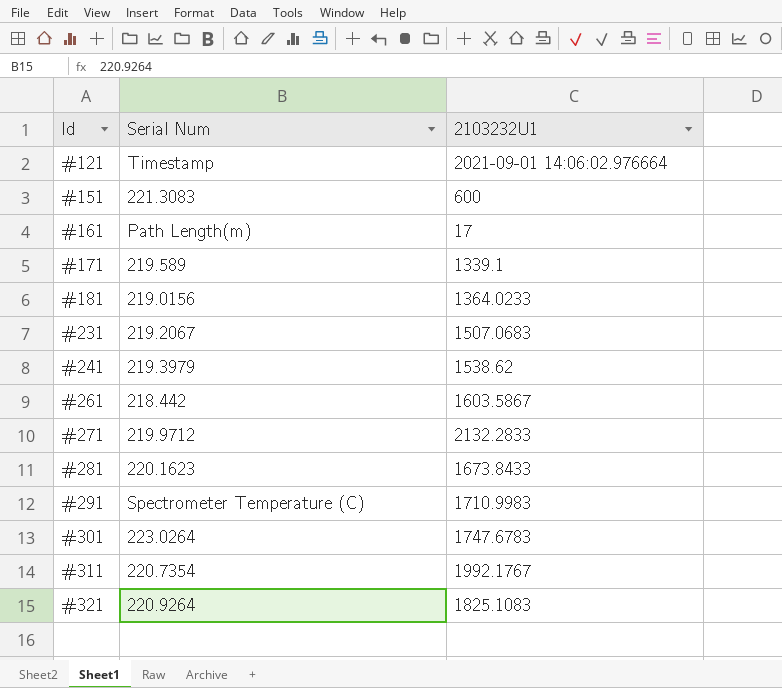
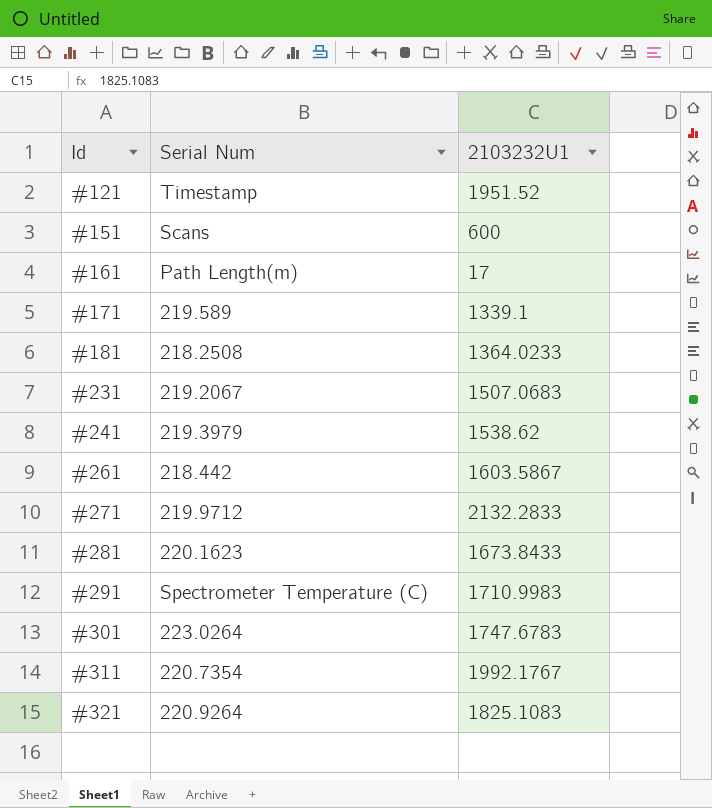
#121 | 2103232U1: 2021-09-01 14:06:02.976664 -> 1951.52
#151 | Serial Num: 221.3083 -> Scans
#181 | Serial Num: 219.0156 -> 218.2508

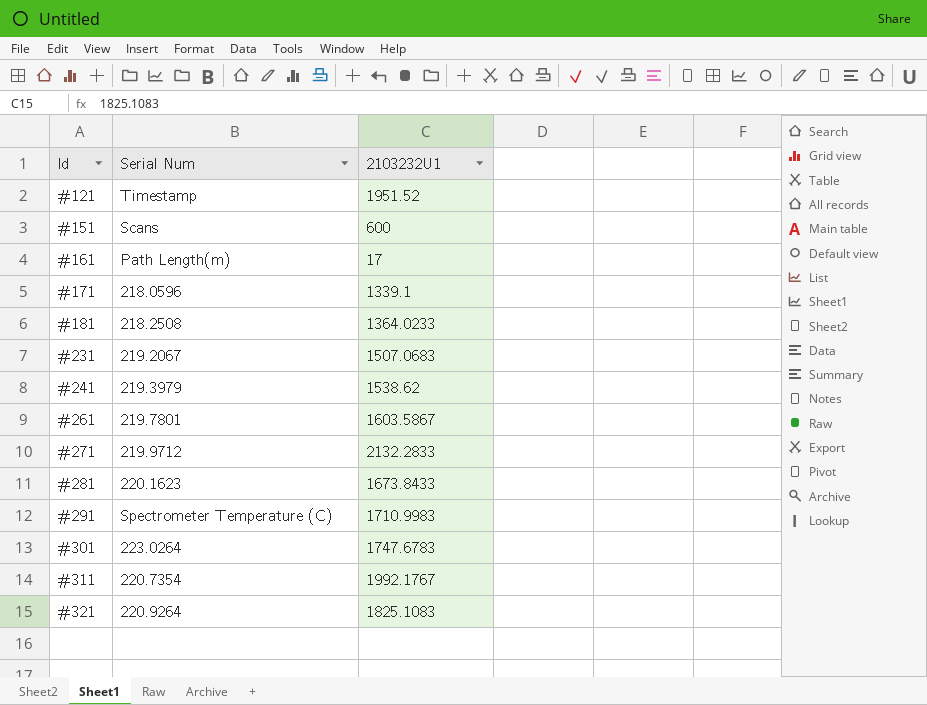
#171 | Serial Num: 219.589 -> 218.0596
#261 | Serial Num: 218.442 -> 219.7801

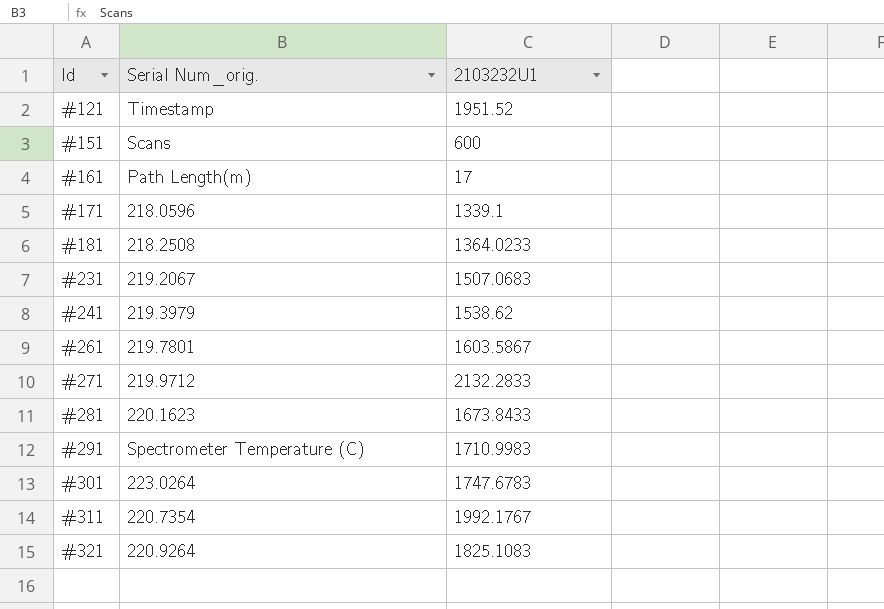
column name: Serial Num -> Serial Num_orig.

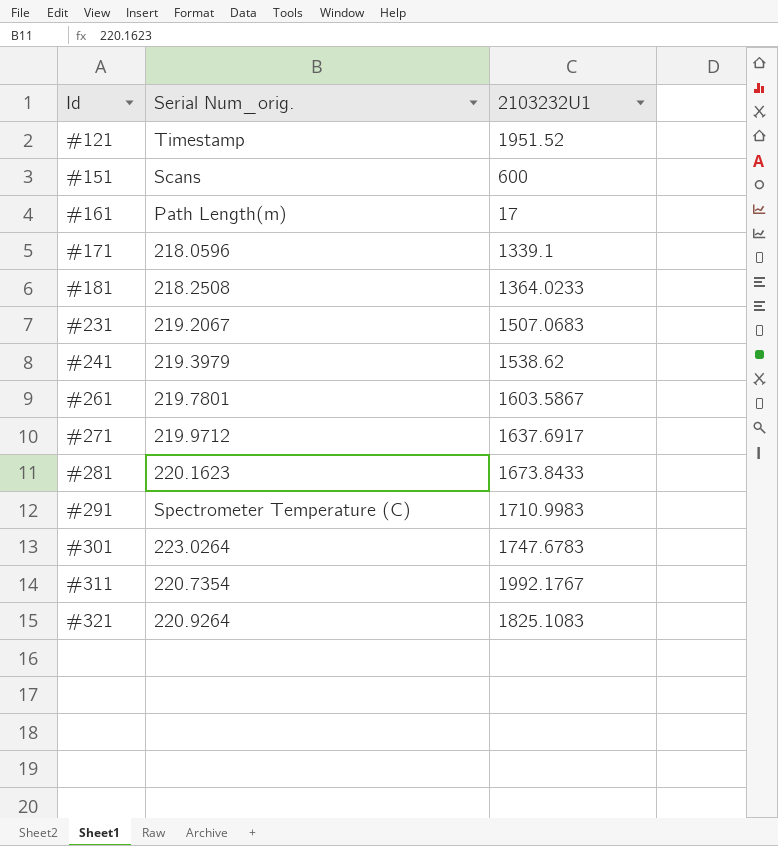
#271 | 2103232U1: 2132.2833 -> 1637.6917

